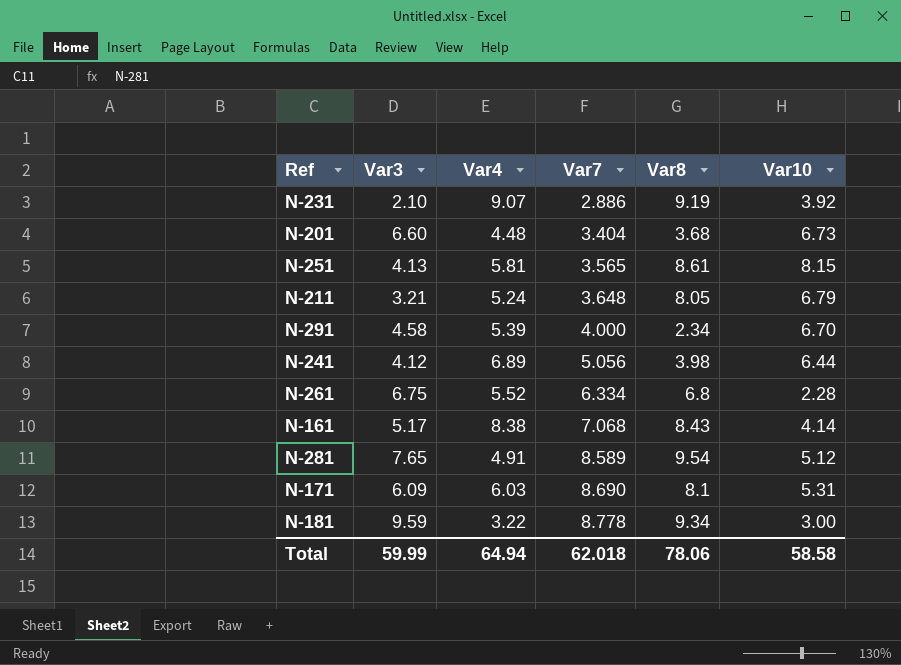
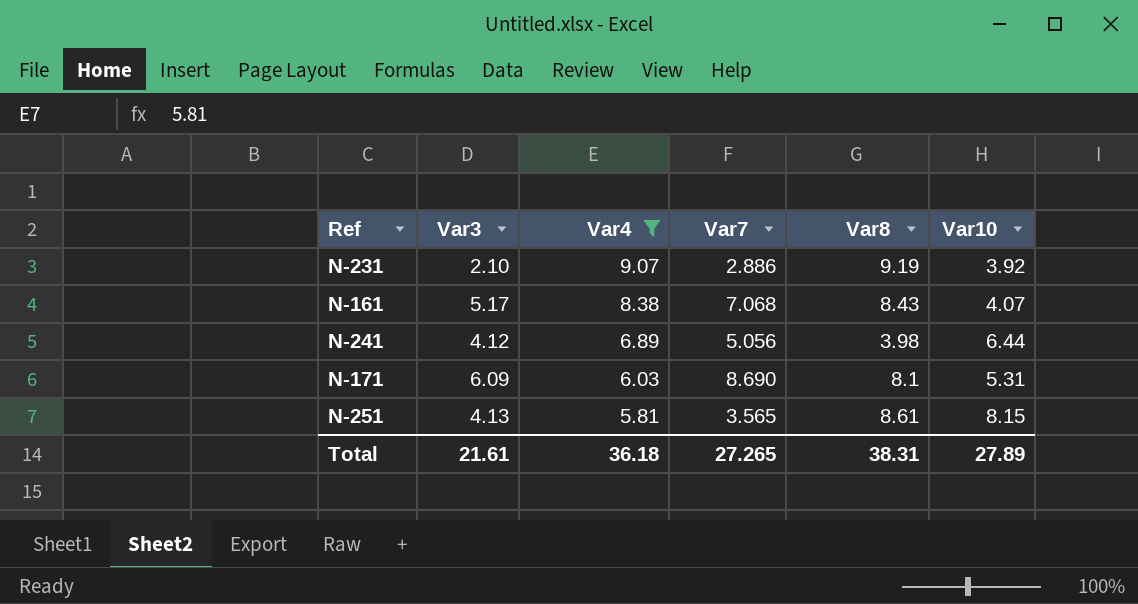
filter: none -> Var4 >= 5.81
row order: Var7 ascending -> Var4 descending
N-161 | Var10: 4.14 -> 4.07
Total | Var3: 59.99 -> 21.61
Total | Var4: 64.94 -> 36.18
Total | Var7: 62.018 -> 27.265
Total | Var8: 78.06 -> 38.31
Total | Var10: 58.58 -> 27.89

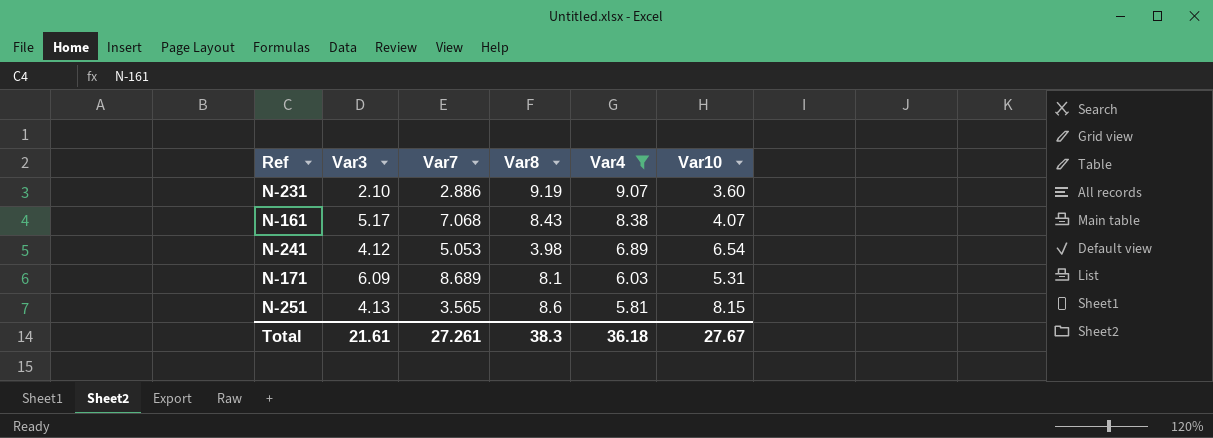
column Var4 | position: 3 -> 5
N-231 | Var10: 3.92 -> 3.60
N-241 | Var7: 5.056 -> 5.053
N-241 | Var10: 6.44 -> 6.54
N-171 | Var7: 8.690 -> 8.689
N-251 | Var8: 8.61 -> 8.6
Total | Var7: 27.265 -> 27.261
Total | Var8: 38.31 -> 38.3
Total | Var10: 27.89 -> 27.67

